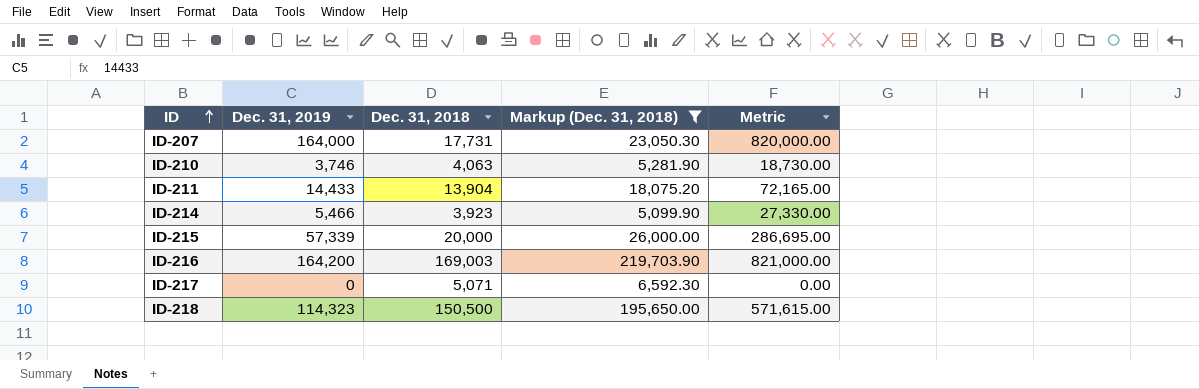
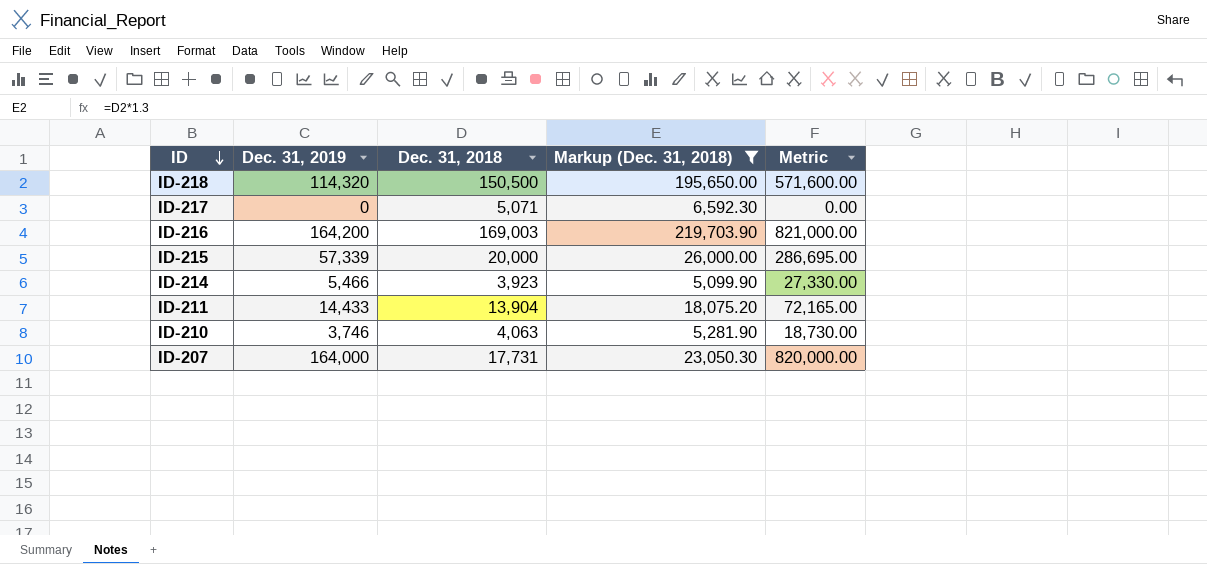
row order: ID ascending -> ID descending
ID-218 | Dec. 31, 2019: 114,323 -> 114,320
ID-218 | Metric: 571,615.00 -> 571,600.00

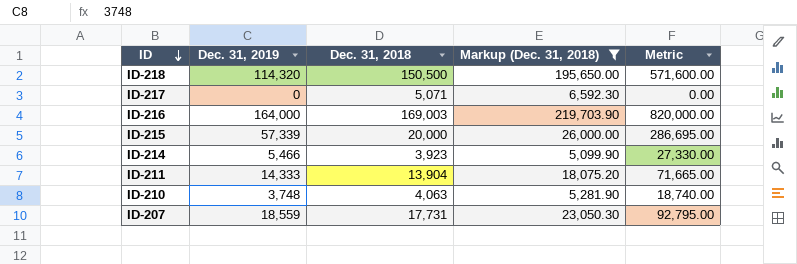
ID-216 | Dec. 31, 2019: 164,200 -> 164,000
ID-216 | Metric: 821,000.00 -> 820,000.00
ID-211 | Dec. 31, 2019: 14,433 -> 14,333
ID-211 | Metric: 72,165.00 -> 71,665.00
ID-210 | Dec. 31, 2019: 3,746 -> 3,748
ID-210 | Metric: 18,730.00 -> 18,740.00
ID-207 | Dec. 31, 2019: 164,000 -> 18,559
ID-207 | Metric: 820,000.00 -> 92,795.00

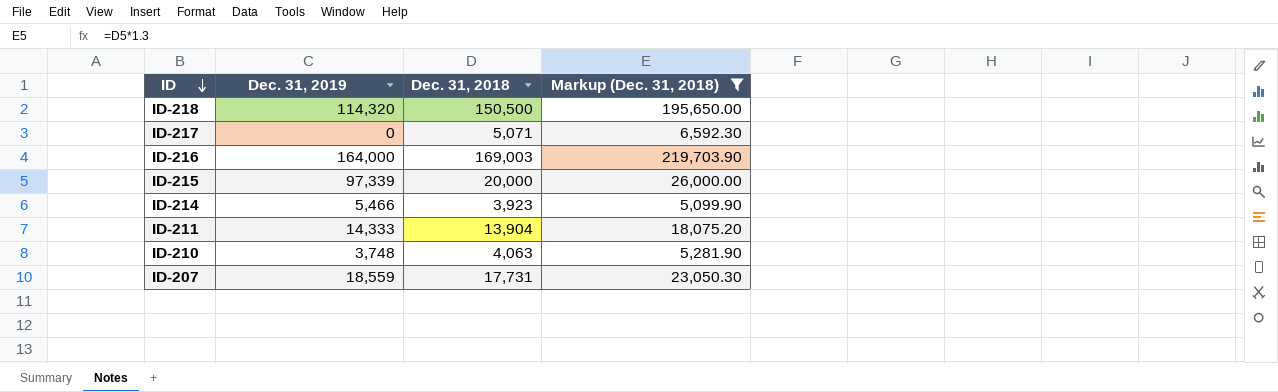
column Metric | formula: [Dec. 31, 2019] * 5 -> none
ID-215 | Dec. 31, 2019: 57,339 -> 97,339

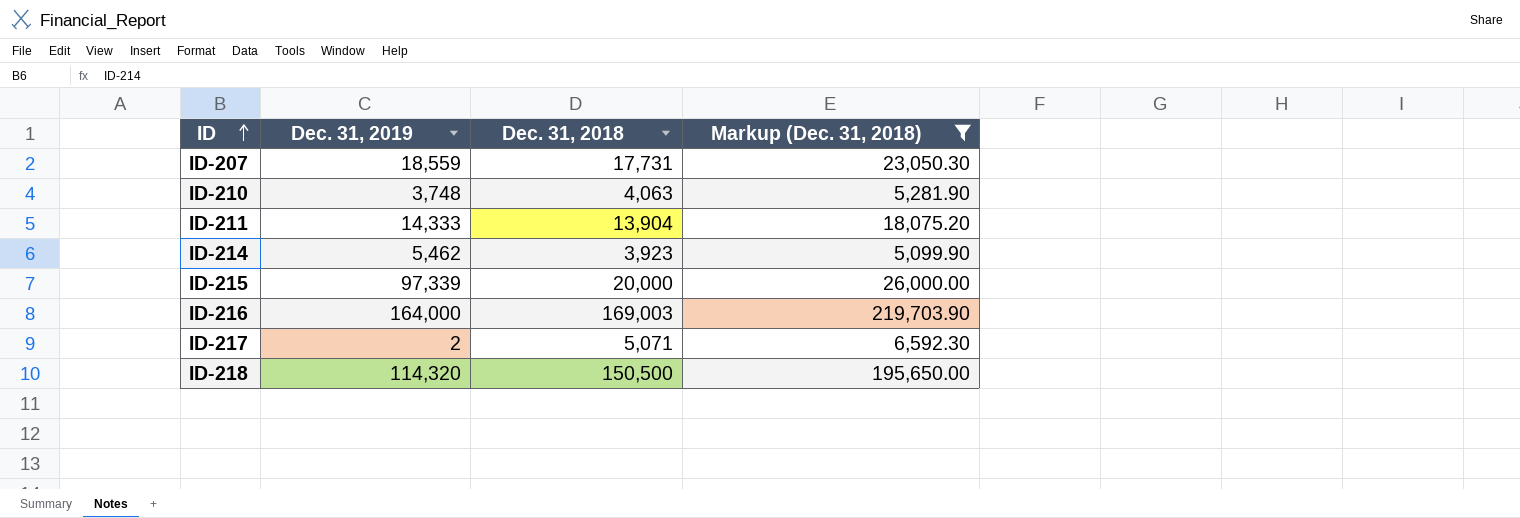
row order: ID descending -> ID ascending
ID-214 | Dec. 31, 2019: 5,466 -> 5,462
ID-217 | Dec. 31, 2019: 0 -> 2

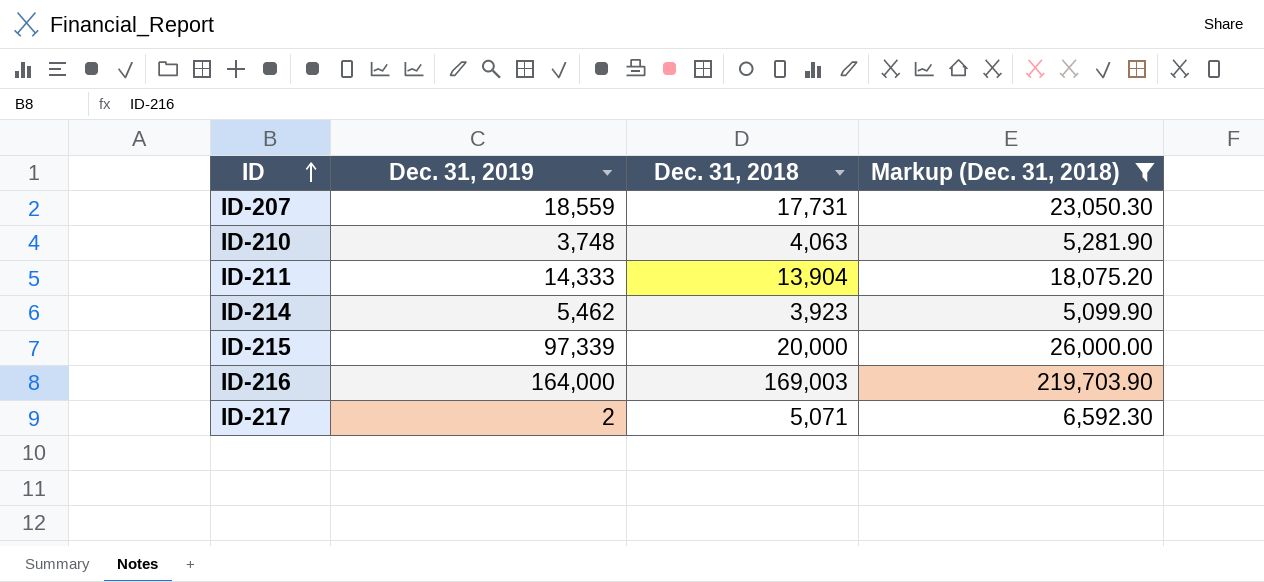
row ID-218: 114,320 | 150,500 | 195,650.00 -> none

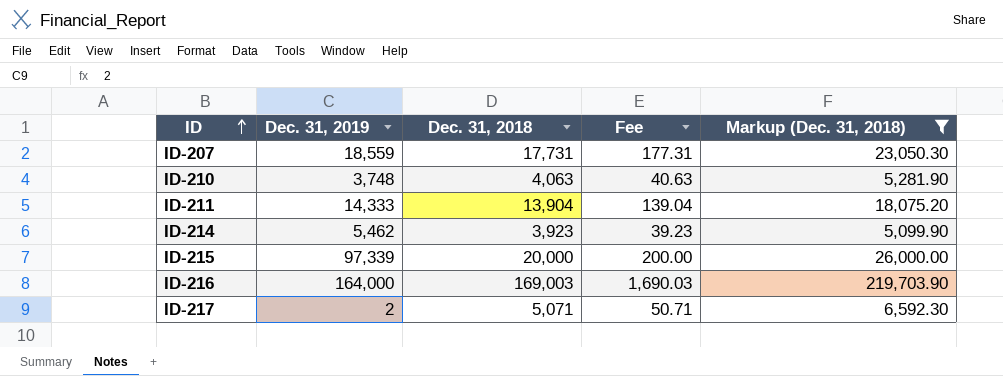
column Fee | formula: none -> [Dec. 31, 2018] * 0.01

